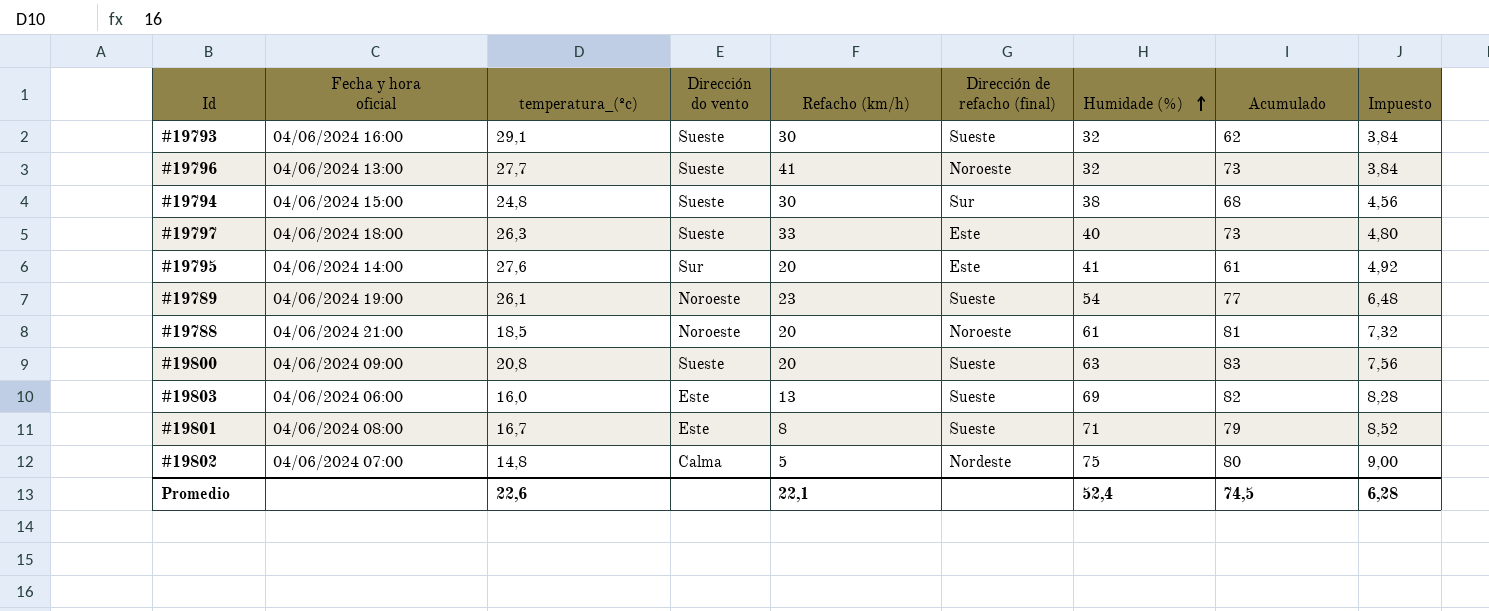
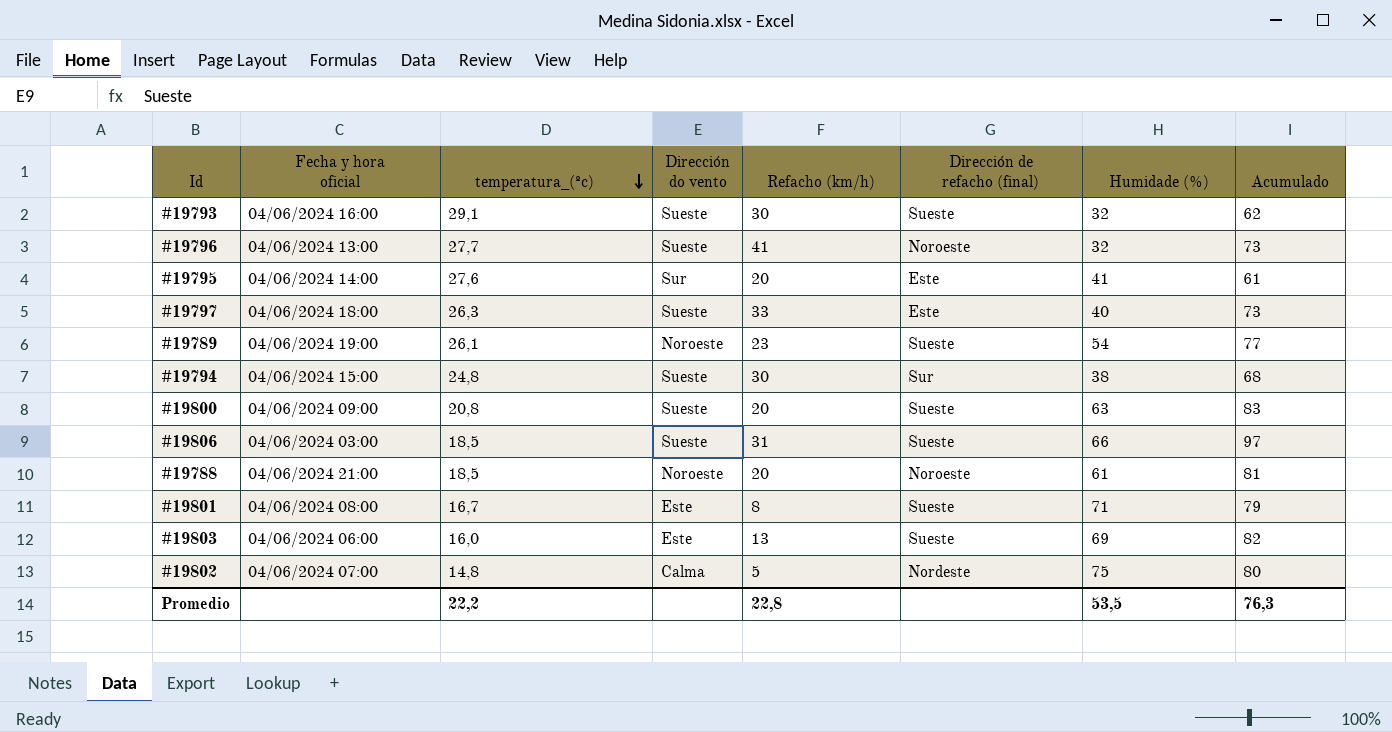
row order: Humidade (%) ascending -> temperatura_(ºc) descending
column Impuesto | formula: [Humidade (%)] * 0,12 -> none
row #19806: none -> 04/06/2024 03:00 | 18,5 | Sueste | 31 | Sueste | 66 | 97
Promedio | temperatura_(ºc): 22,6 -> 22,2
Promedio | Refacho (km/h): 22,1 -> 22,8
Promedio | Humidade (%): 52,4 -> 53,5
Promedio | Acumulado: 74,5 -> 76,3

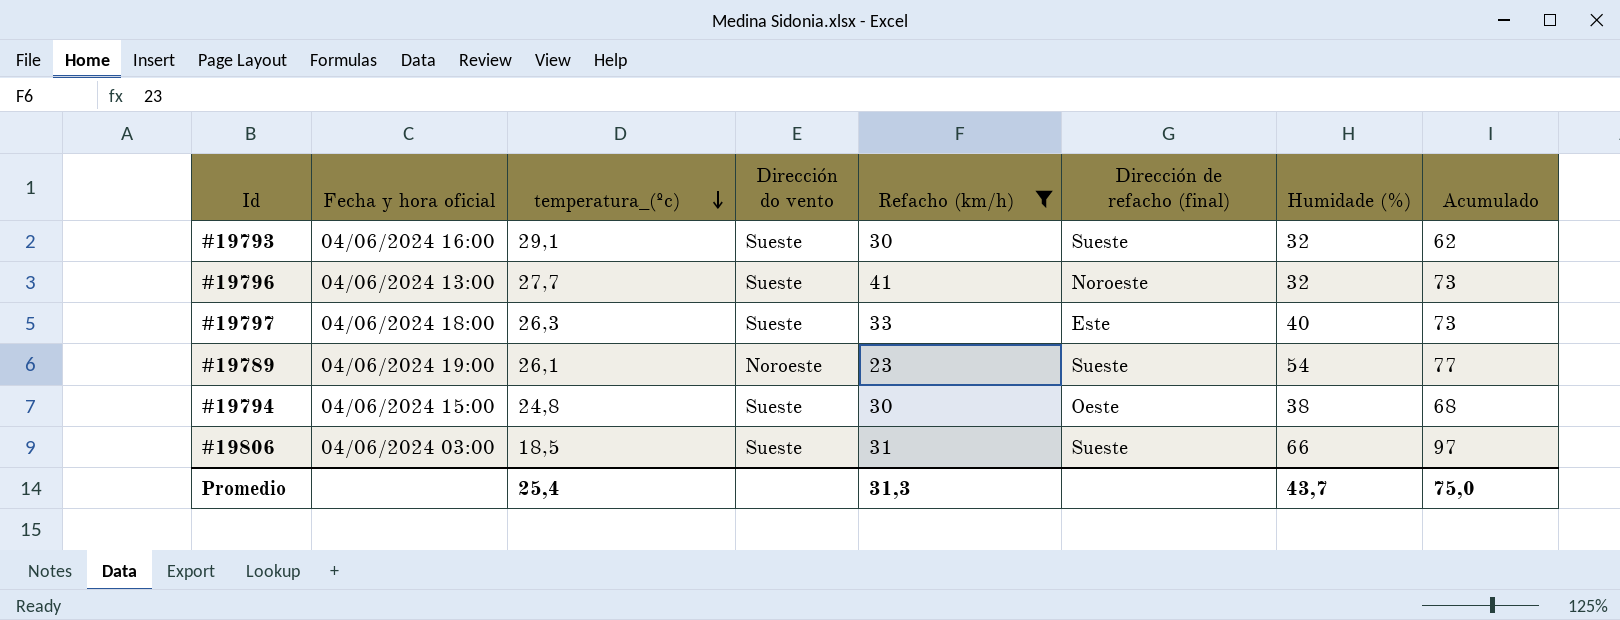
filter: none -> Refacho (km/h) >= 23
#19794 | Dirección de refacho (final): Sur -> Oeste
Promedio | temperatura_(ºc): 22,2 -> 25,4
Promedio | Refacho (km/h): 22,8 -> 31,3
Promedio | Humidade (%): 53,5 -> 43,7
Promedio | Acumulado: 76,3 -> 75,0

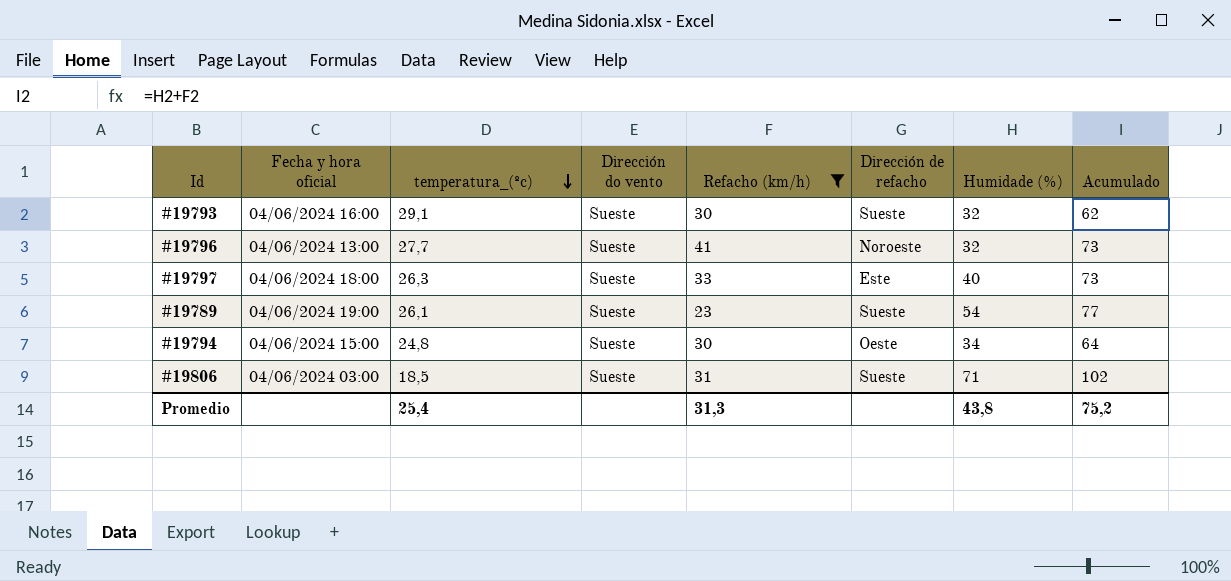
column name: Dirección de refacho (final) -> Dirección de refacho
#19789 | Dirección do vento: Noroeste -> Sueste
#19794 | Humidade (%): 38 -> 34
#19794 | Acumulado: 68 -> 64
#19806 | Humidade (%): 66 -> 71
#19806 | Acumulado: 97 -> 102
Promedio | Humidade (%): 43,7 -> 43,8
Promedio | Acumulado: 75,0 -> 75,2

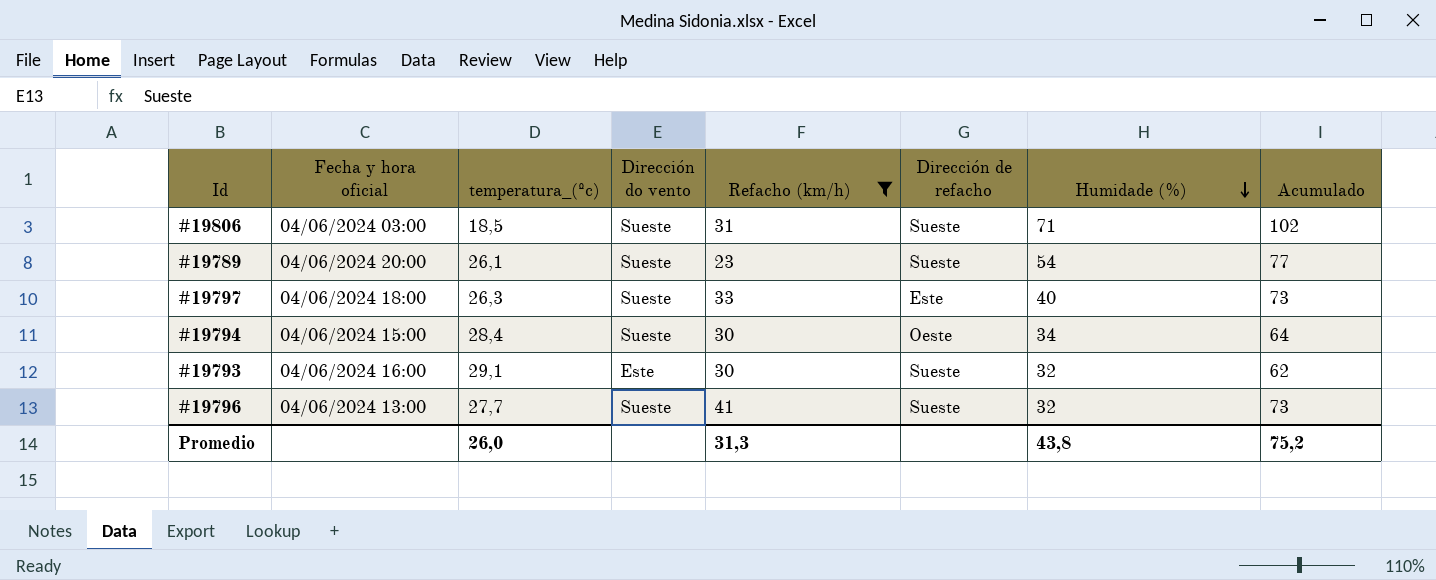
row order: temperatura_(ºc) descending -> Humidade (%) descending
#19789 | Fecha y hora oficial: 04/06/2024 19:00 -> 04/06/2024 20:00
#19794 | temperatura_(ºc): 24,8 -> 28,4
#19793 | Dirección do vento: Sueste -> Este
#19796 | Dirección de refacho: Noroeste -> Sueste
Promedio | temperatura_(ºc): 25,4 -> 26,0

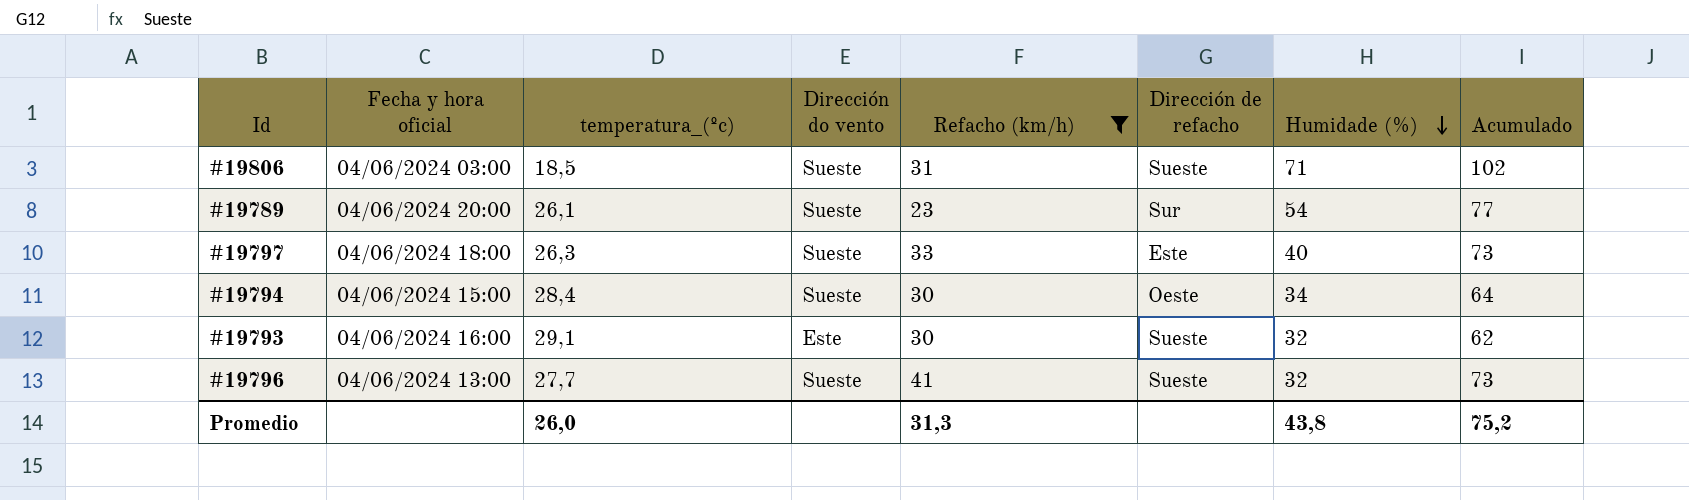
#19789 | Dirección de refacho: Sueste -> Sur

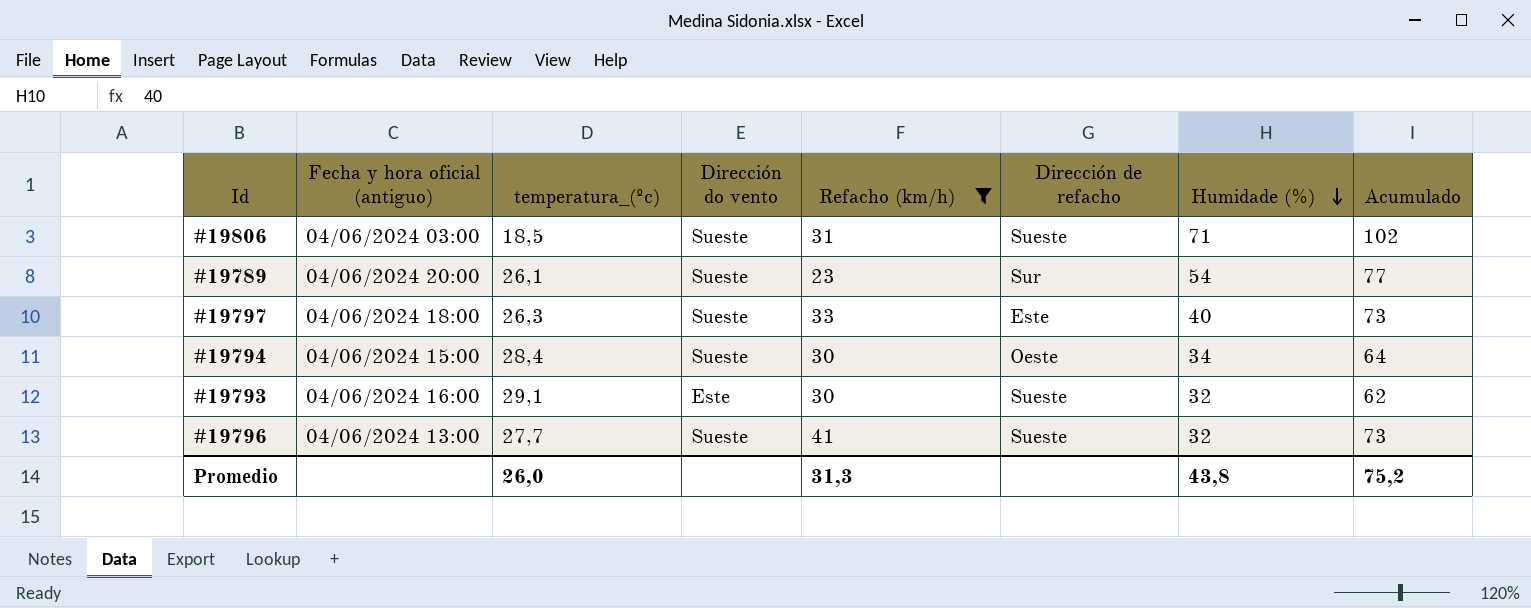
column name: Fecha y hora oficial -> Fecha y hora oficial (antiguo)

